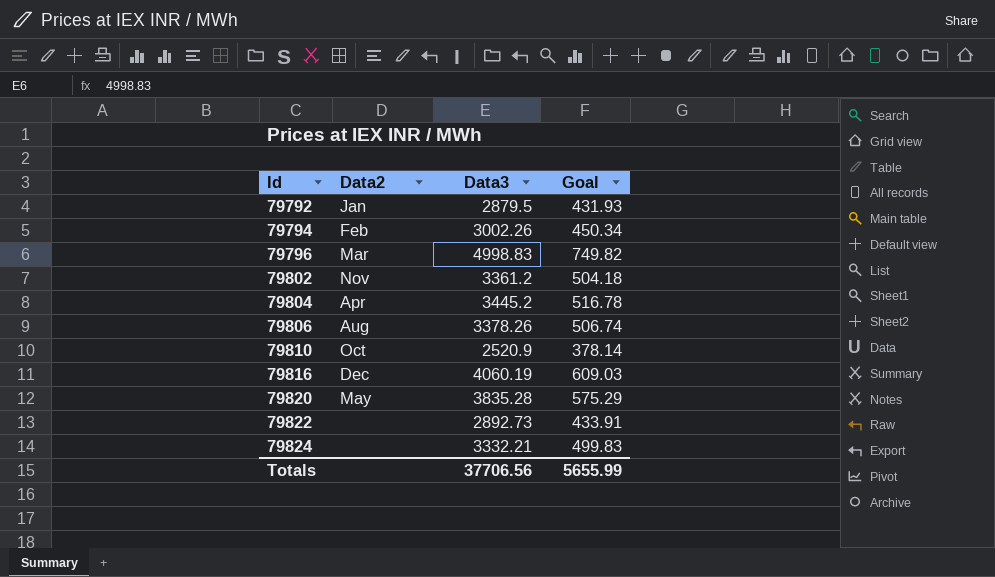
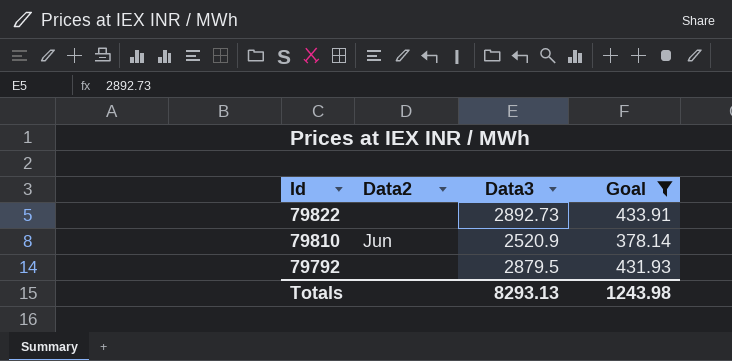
filter: none -> Goal <= 433.91
row order: Id ascending -> Id descending
79810 | Data2: Oct -> Jun
79792 | Data2: Jan -> none
Totals | Data3: 37706.56 -> 8293.13
Totals | Goal: 5655.99 -> 1243.98

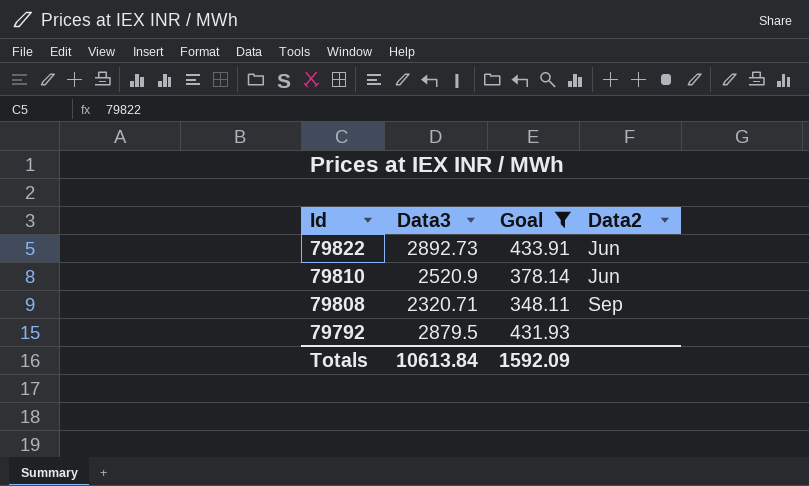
column Data2 | position: 2 -> 4
79822 | Data2: none -> Jun
row 79808: none -> 2320.71 | 348.11 | Sep
Totals | Data3: 8293.13 -> 10613.84
Totals | Goal: 1243.98 -> 1592.09

